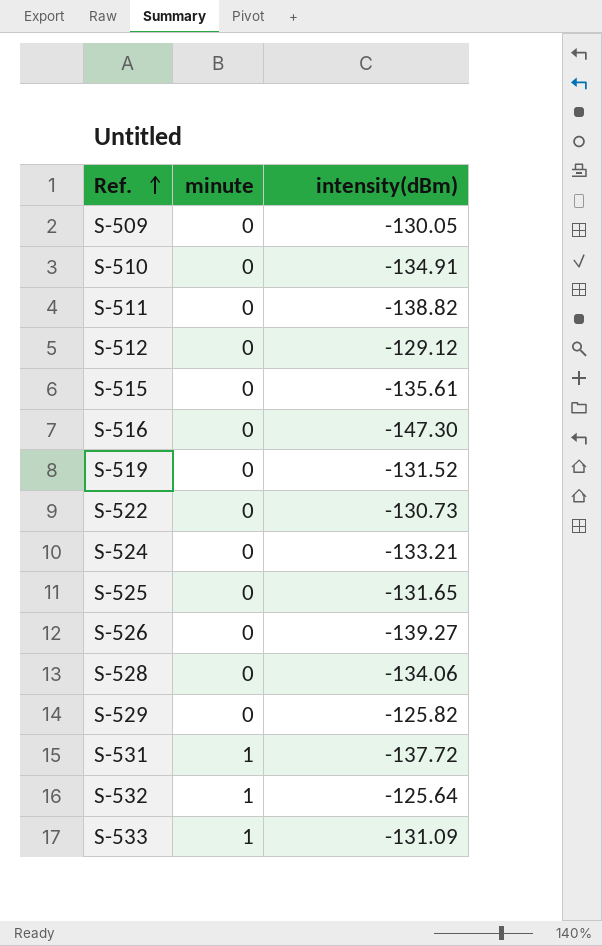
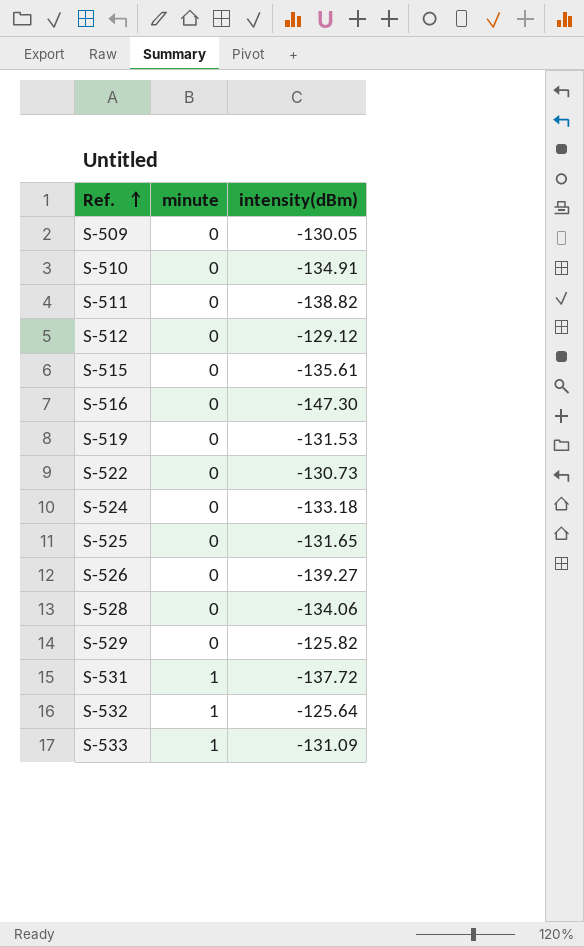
S-519 | intensity(dBm): -131.52 -> -131.53
S-524 | intensity(dBm): -133.21 -> -133.18

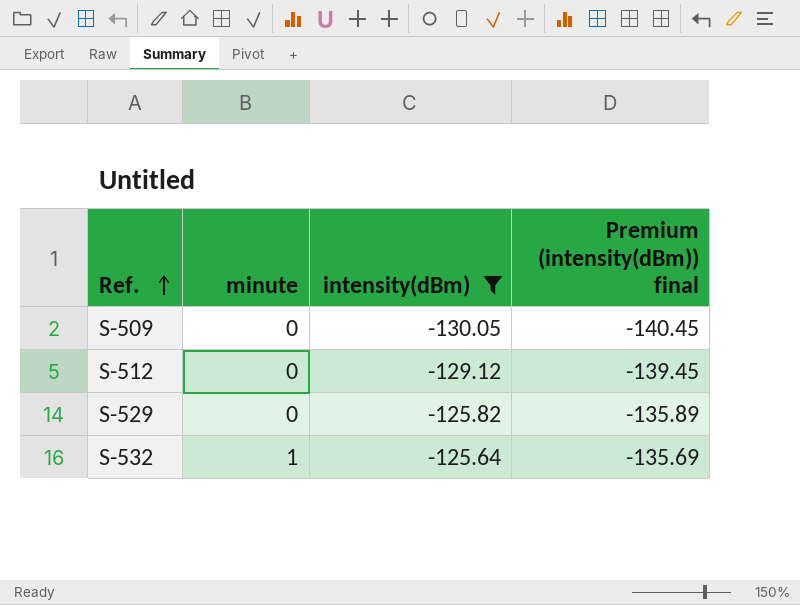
filter: none -> intensity(dBm) >= -130.05
column Premium (intensity(dBm)) final | formula: none -> [intensity(dBm)] * 1.08

